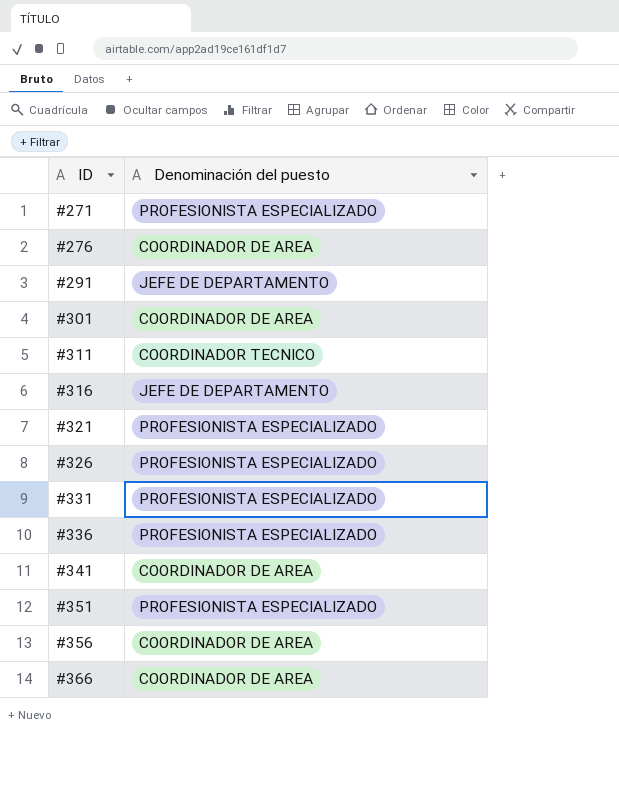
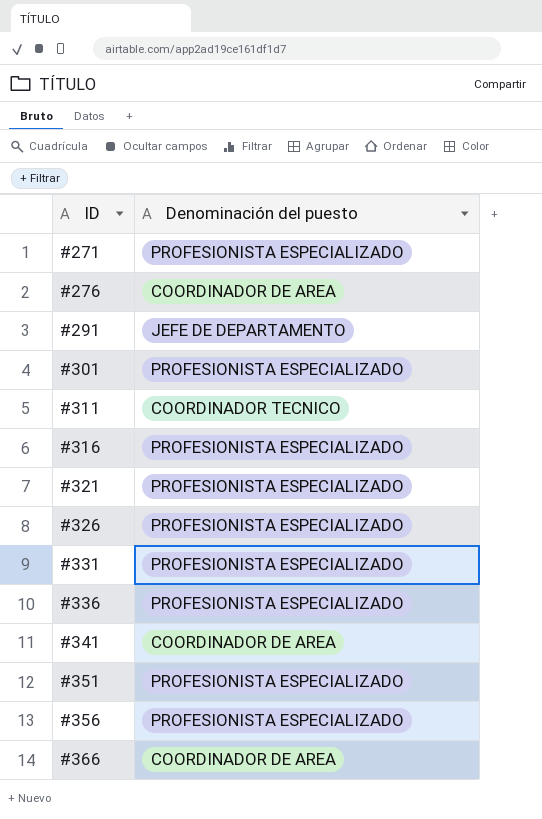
#301 | Denominación del puesto: COORDINADOR DE AREA -> PROFESIONISTA ESPECIALIZADO
#316 | Denominación del puesto: JEFE DE DEPARTAMENTO -> PROFESIONISTA ESPECIALIZADO
#356 | Denominación del puesto: COORDINADOR DE AREA -> PROFESIONISTA ESPECIALIZADO

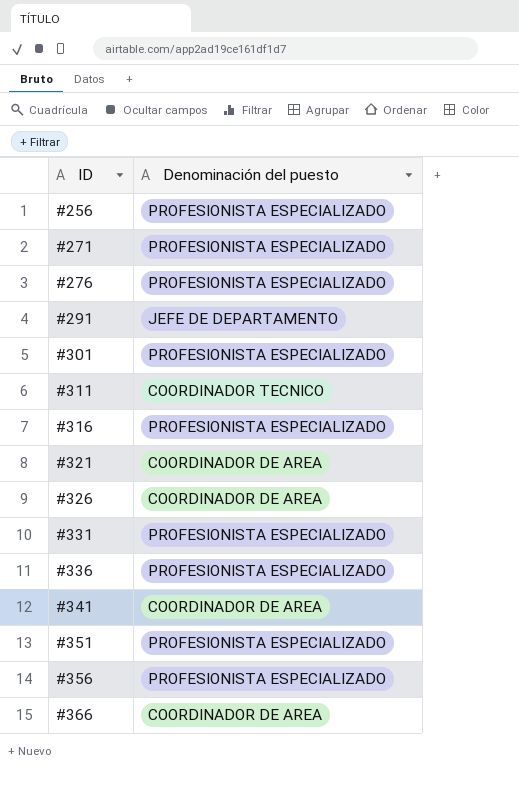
row #256: none -> PROFESIONISTA ESPECIALIZADO
#276 | Denominación del puesto: COORDINADOR DE AREA -> PROFESIONISTA ESPECIALIZADO
#321 | Denominación del puesto: PROFESIONISTA ESPECIALIZADO -> COORDINADOR DE AREA
#326 | Denominación del puesto: PROFESIONISTA ESPECIALIZADO -> COORDINADOR DE AREA

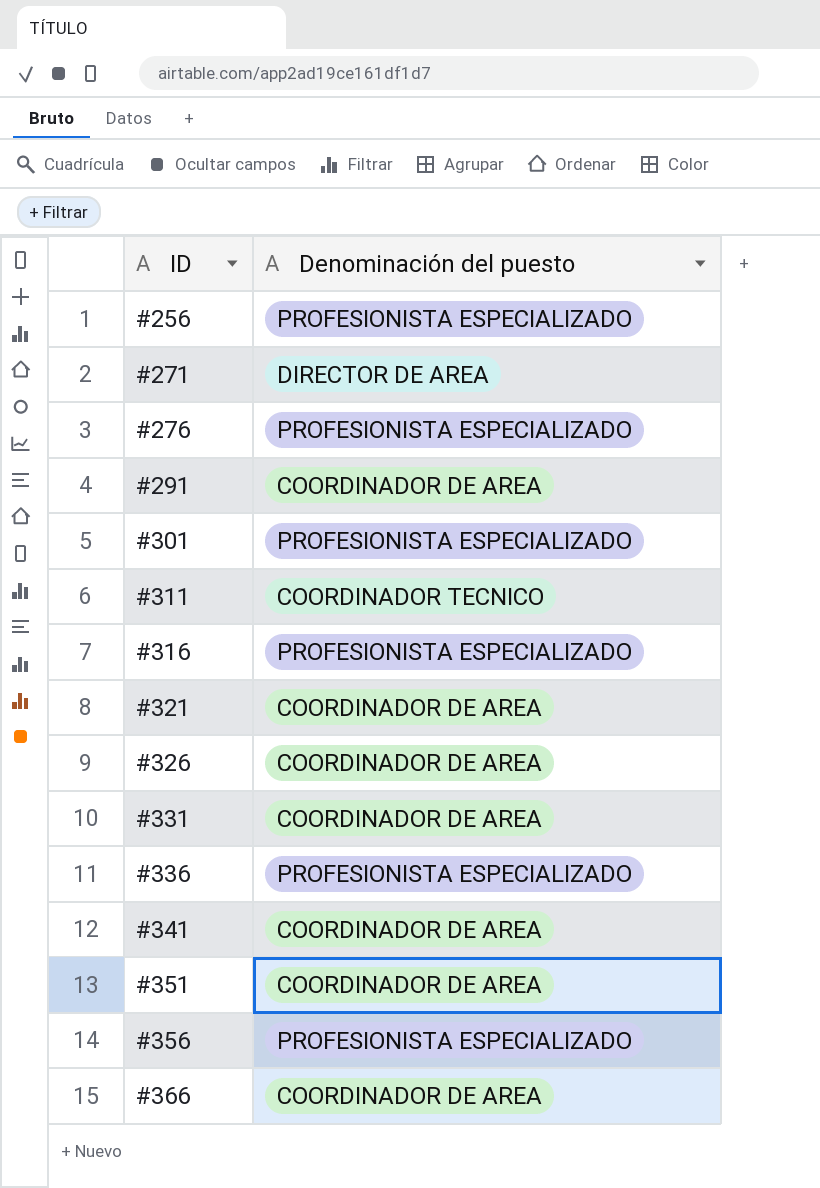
#271 | Denominación del puesto: PROFESIONISTA ESPECIALIZADO -> DIRECTOR DE AREA
#291 | Denominación del puesto: JEFE DE DEPARTAMENTO -> COORDINADOR DE AREA
#331 | Denominación del puesto: PROFESIONISTA ESPECIALIZADO -> COORDINADOR DE AREA
#351 | Denominación del puesto: PROFESIONISTA ESPECIALIZADO -> COORDINADOR DE AREA

